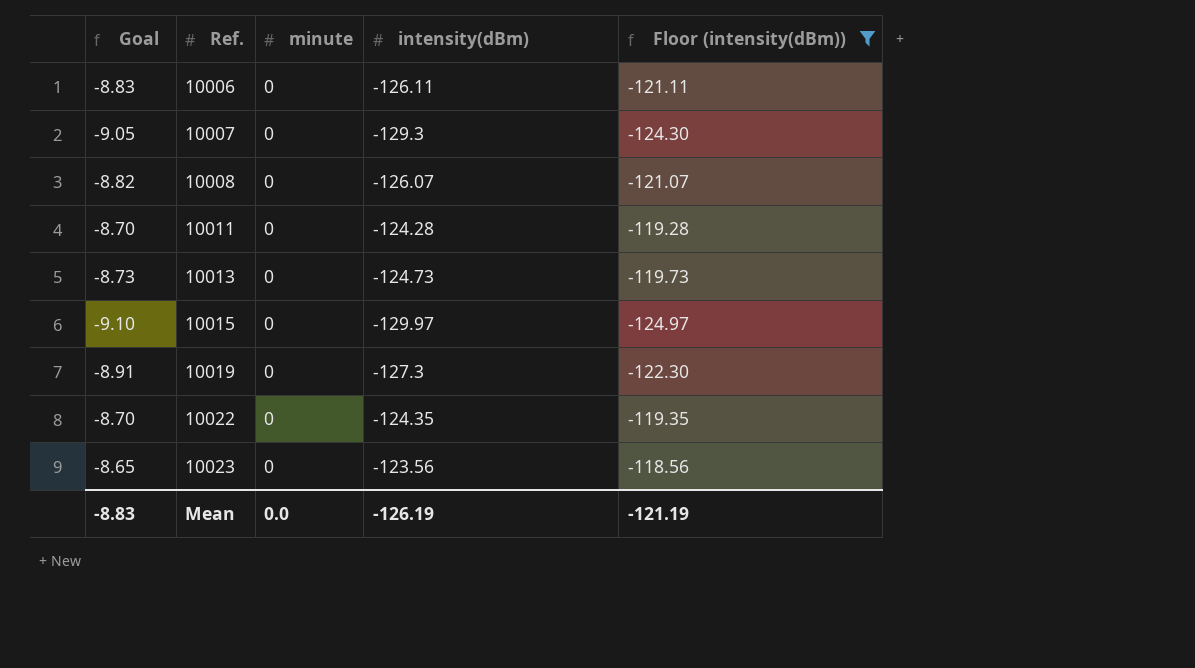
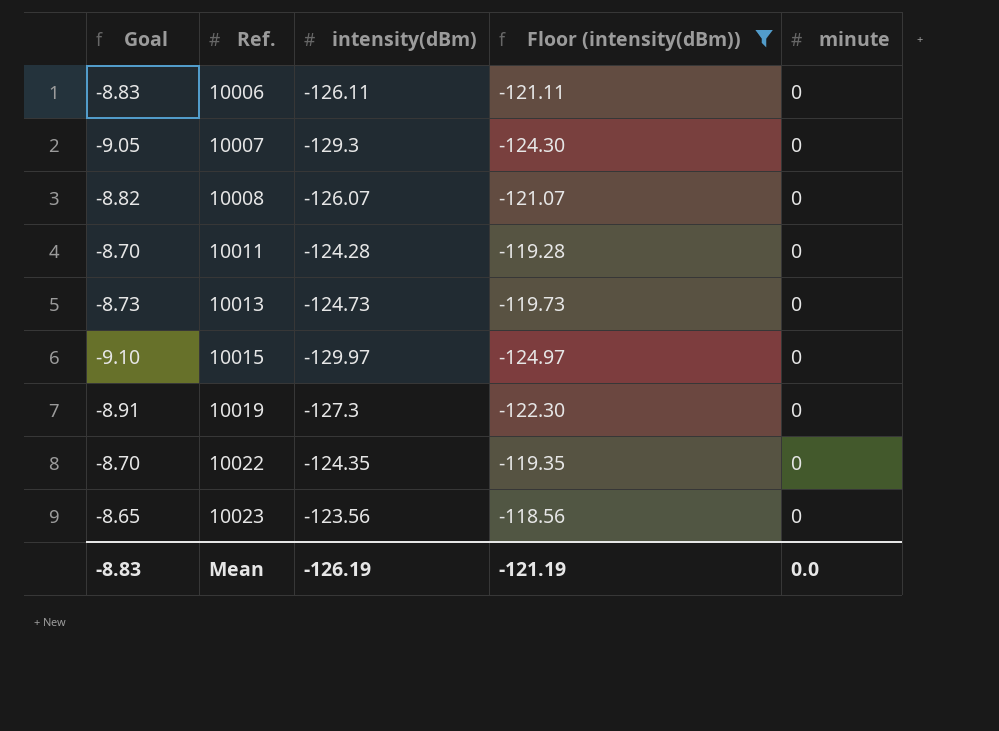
column minute | position: 3 -> 5

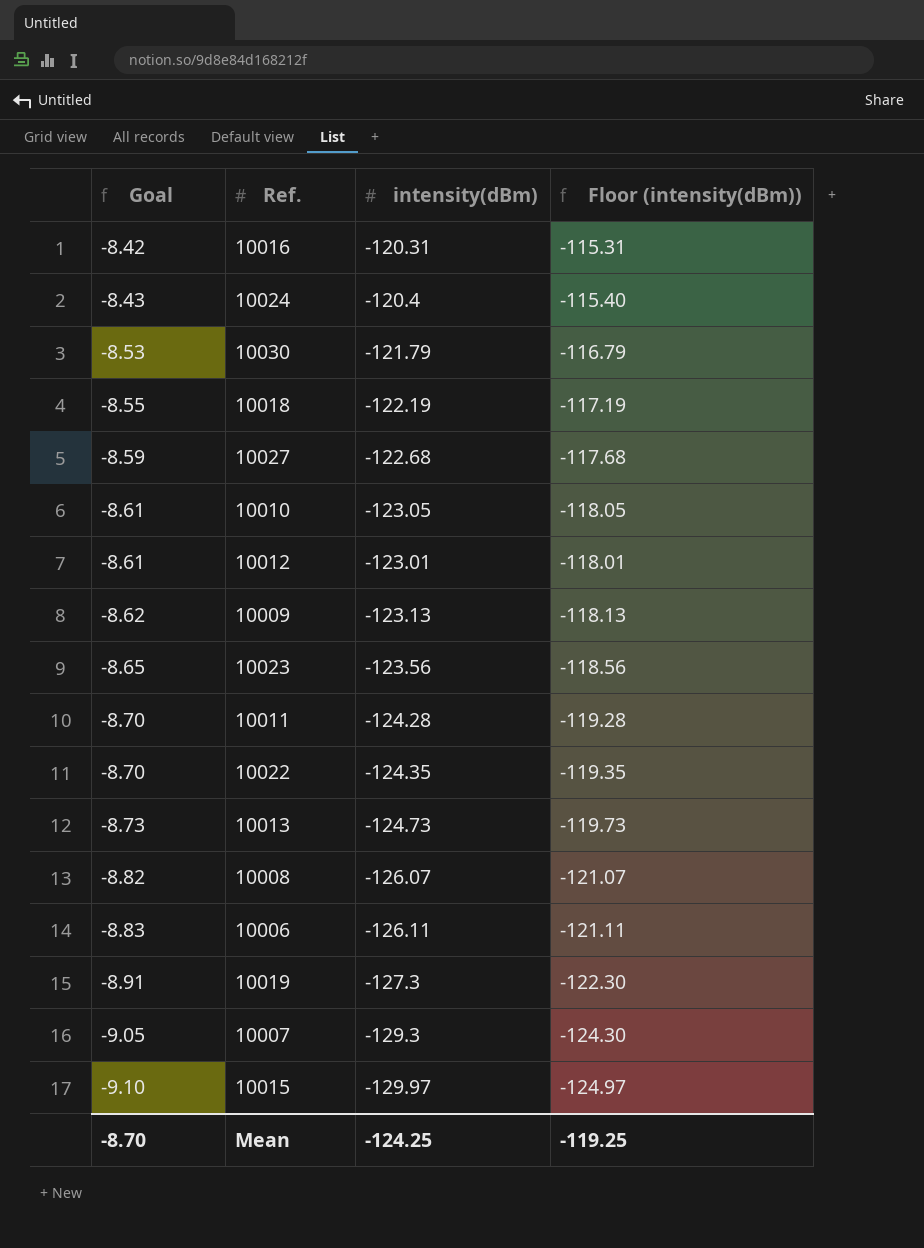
filter: Floor (intensity(dBm)) <= -118.56 -> none
row order: Ref. ascending -> Goal descending
column minute | position: 5 -> none
Mean | Goal: -8.83 -> -8.70
Mean | intensity(dBm): -126.19 -> -124.25
Mean | Floor (intensity(dBm)): -121.19 -> -119.25

